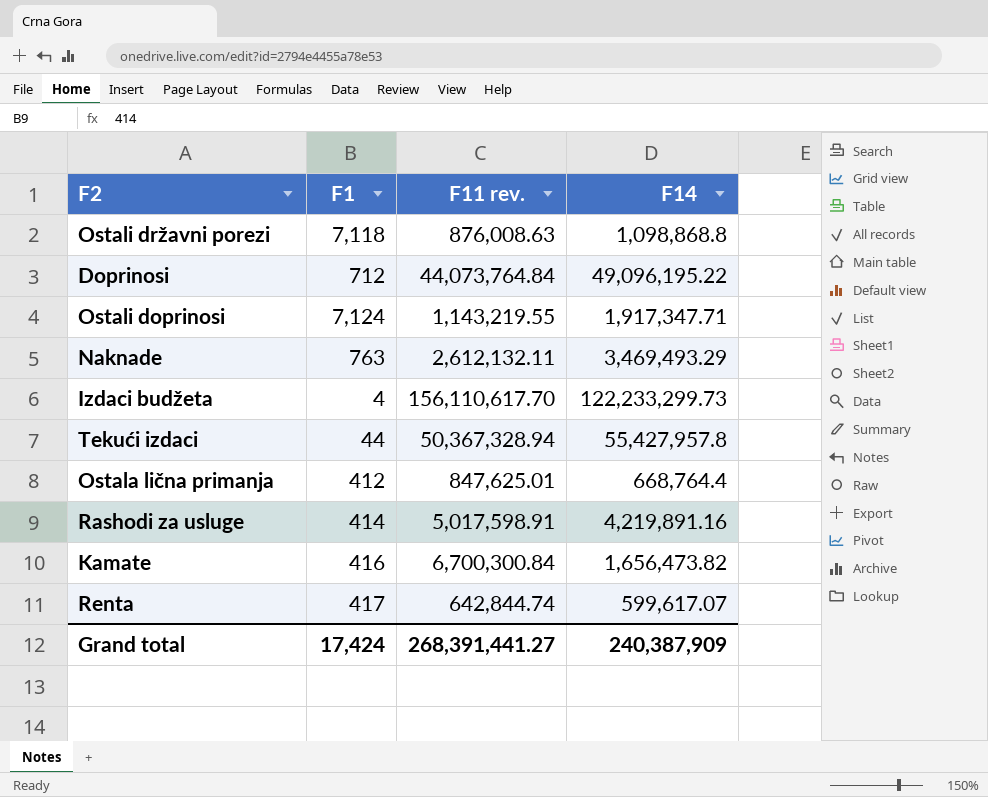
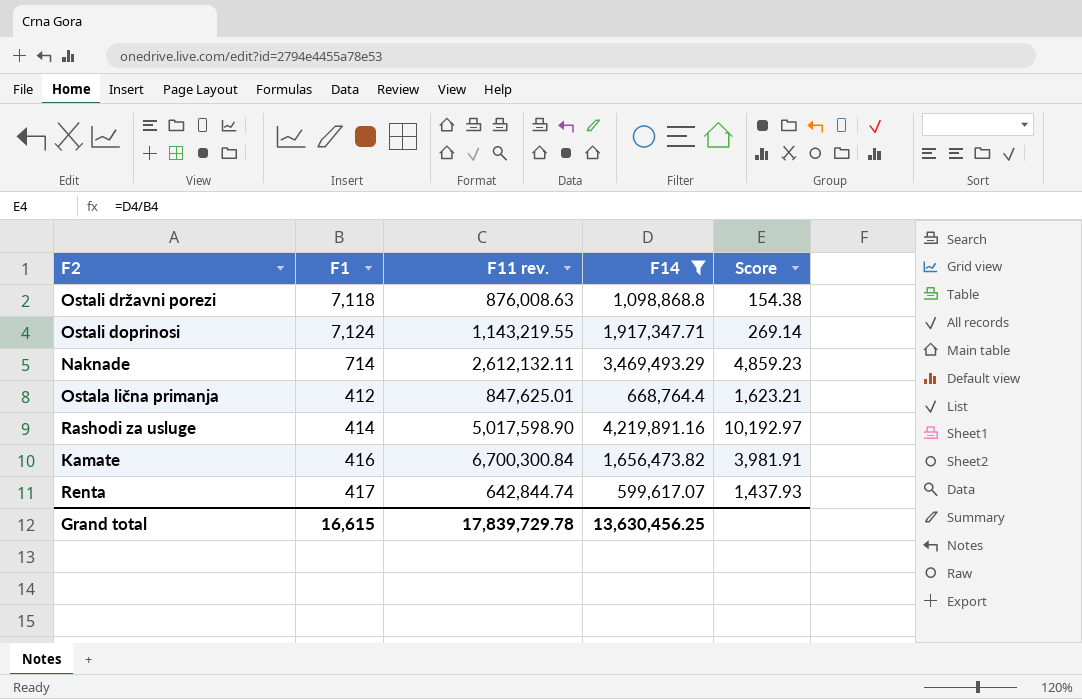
filter: none -> F14 <= 4,219,891.16
column Score | formula: none -> [F14] / [F1]
Naknade | F1: 763 -> 714
Rashodi za usluge | F11 rev.: 5,017,598.91 -> 5,017,598.90
Grand total | F1: 17,424 -> 16,615
Grand total | F11 rev.: 268,391,441.27 -> 17,839,729.78
Grand total | F14: 240,387,909 -> 13,630,456.25

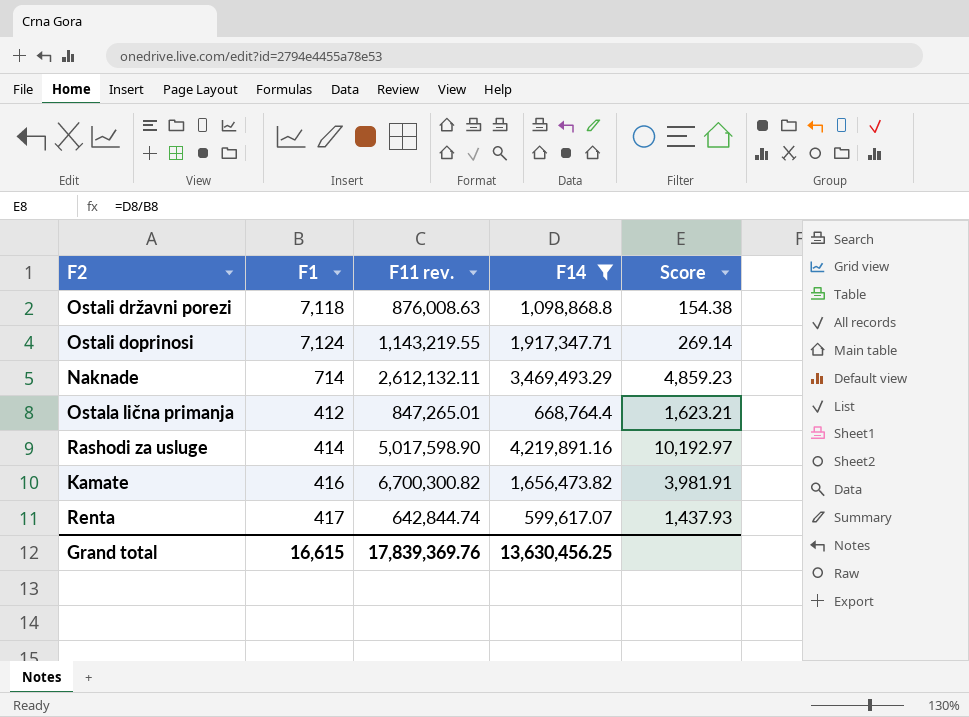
Ostala lična primanja | F11 rev.: 847,625.01 -> 847,265.01
Kamate | F11 rev.: 6,700,300.84 -> 6,700,300.82
Grand total | F11 rev.: 17,839,729.78 -> 17,839,369.76

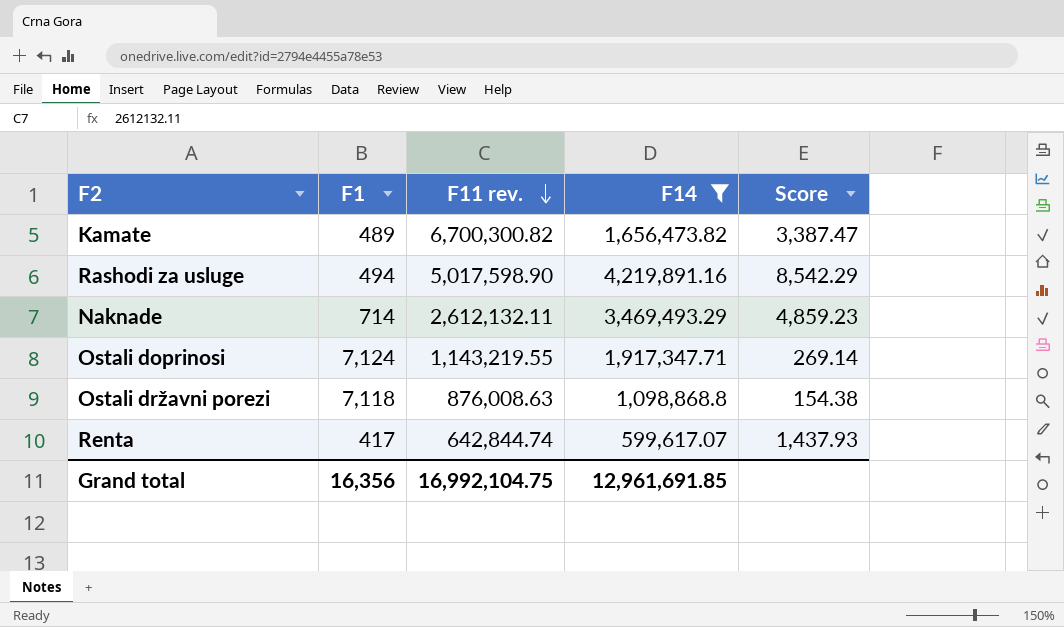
row order: none -> F11 rev. descending
row Ostala lična primanja: 412 | 847,265.01 | 668,764.4 | 1,623.21 -> none
Kamate | F1: 416 -> 489
Kamate | Score: 3,981.91 -> 3,387.47
Rashodi za usluge | F1: 414 -> 494
Rashodi za usluge | Score: 10,192.97 -> 8,542.29
Grand total | F1: 16,615 -> 16,356
Grand total | F11 rev.: 17,839,369.76 -> 16,992,104.75
Grand total | F14: 13,630,456.25 -> 12,961,691.85

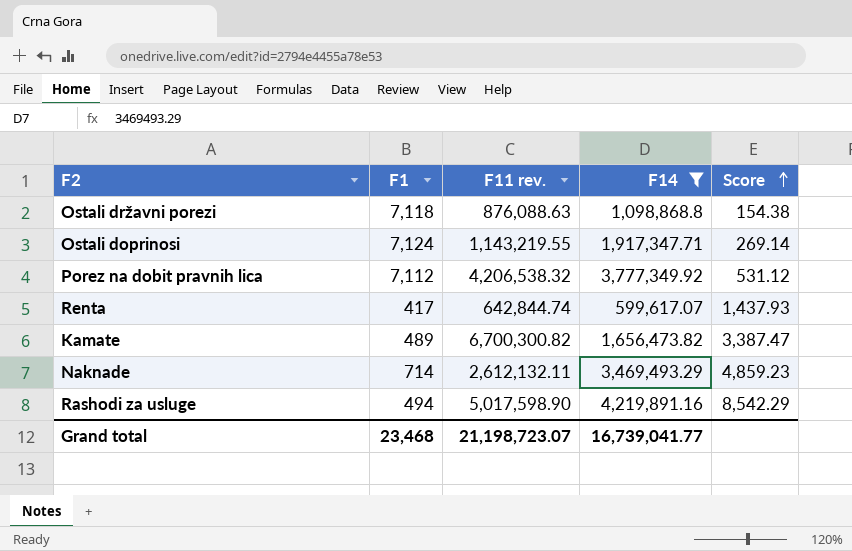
row order: F11 rev. descending -> Score ascending
Ostali državni porezi | F11 rev.: 876,008.63 -> 876,088.63
row Porez na dobit pravnih lica: none -> 7,112 | 4,206,538.32 | 3,777,349.92 | 531.12
Grand total | F1: 16,356 -> 23,468
Grand total | F11 rev.: 16,992,104.75 -> 21,198,723.07
Grand total | F14: 12,961,691.85 -> 16,739,041.77

